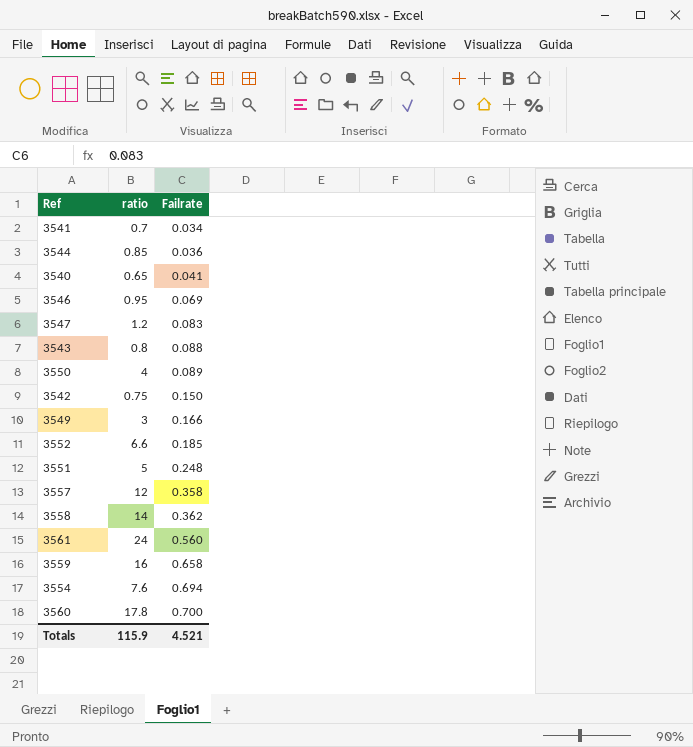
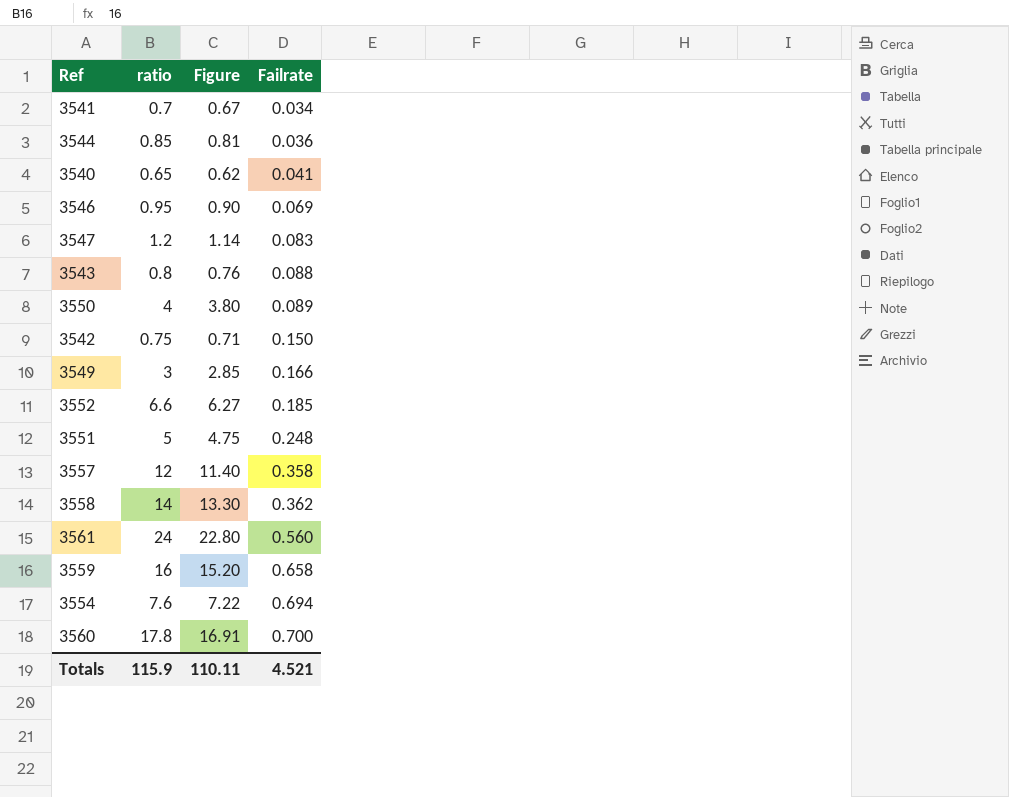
column Figure | formula: none -> [ratio] * 0.95

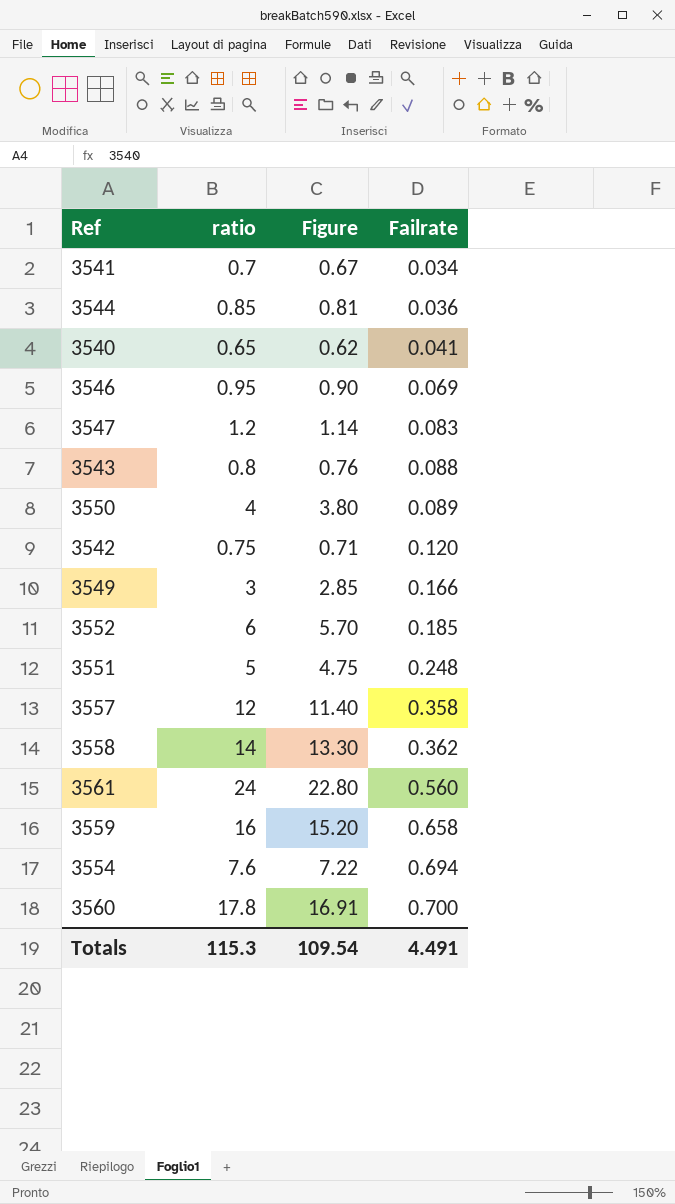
3542 | Failrate: 0.150 -> 0.120
3552 | ratio: 6.6 -> 6
3552 | Figure: 6.27 -> 5.70
Totals | ratio: 115.9 -> 115.3
Totals | Figure: 110.11 -> 109.54
Totals | Failrate: 4.521 -> 4.491

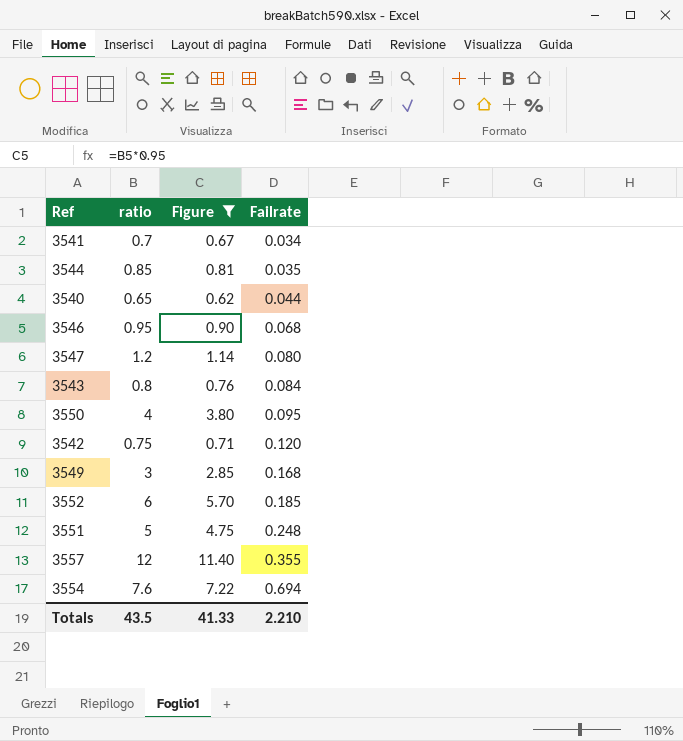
filter: none -> Figure <= 11.40
3544 | Failrate: 0.036 -> 0.035
3540 | Failrate: 0.041 -> 0.044
3546 | Failrate: 0.069 -> 0.068
3547 | Failrate: 0.083 -> 0.080
3543 | Failrate: 0.088 -> 0.084
3550 | Failrate: 0.089 -> 0.095
3549 | Failrate: 0.166 -> 0.168
3557 | Failrate: 0.358 -> 0.355
Totals | ratio: 115.3 -> 43.5
Totals | Figure: 109.54 -> 41.33
Totals | Failrate: 4.491 -> 2.210

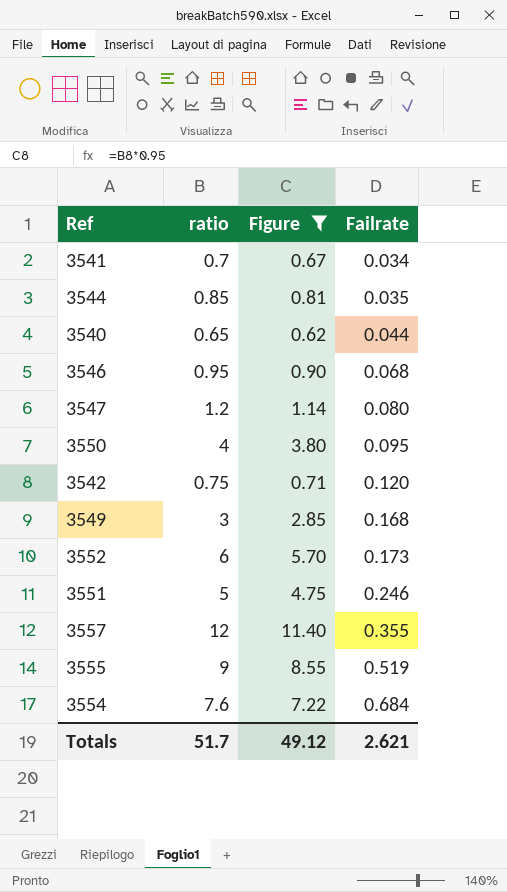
row 3543: 0.8 | 0.76 | 0.084 -> none
3552 | Failrate: 0.185 -> 0.173
3551 | Failrate: 0.248 -> 0.246
row 3555: none -> 9 | 8.55 | 0.519
3554 | Failrate: 0.694 -> 0.684
Totals | ratio: 43.5 -> 51.7
Totals | Figure: 41.33 -> 49.12
Totals | Failrate: 2.210 -> 2.621

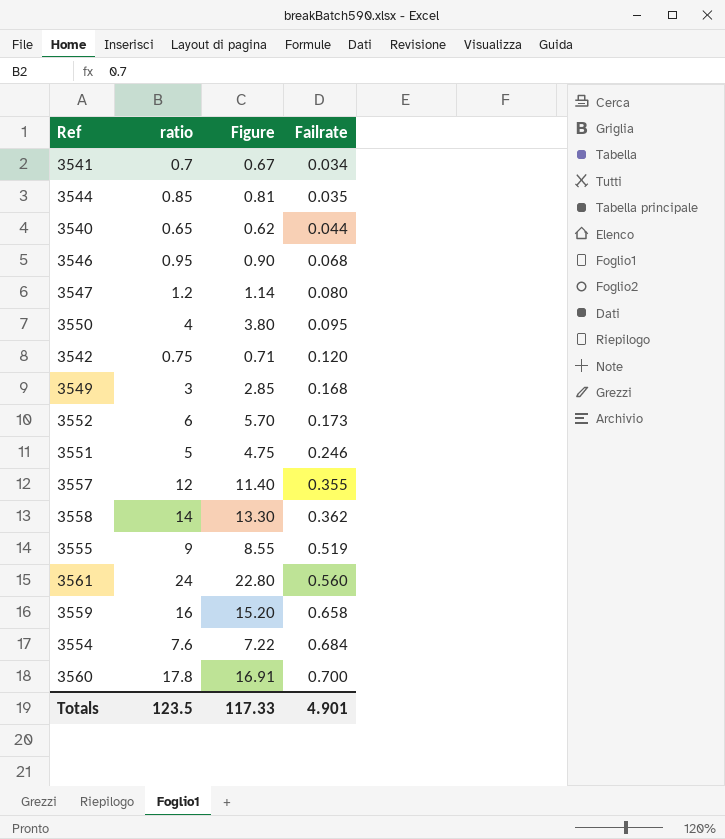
filter: Figure <= 11.40 -> none
Totals | ratio: 51.7 -> 123.5
Totals | Figure: 49.12 -> 117.33
Totals | Failrate: 2.621 -> 4.901

